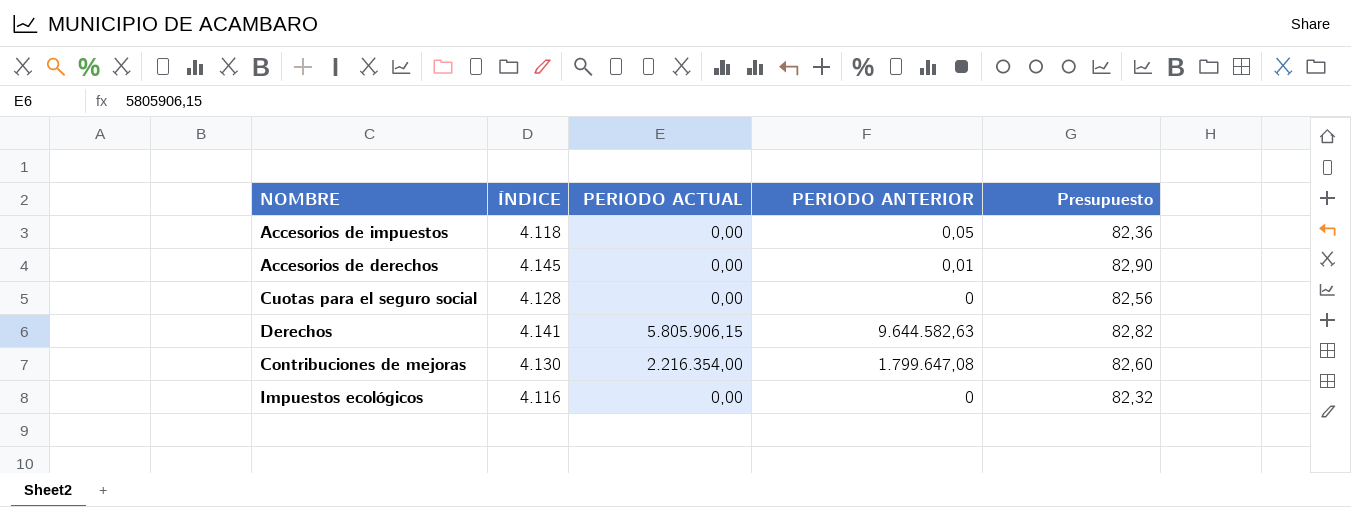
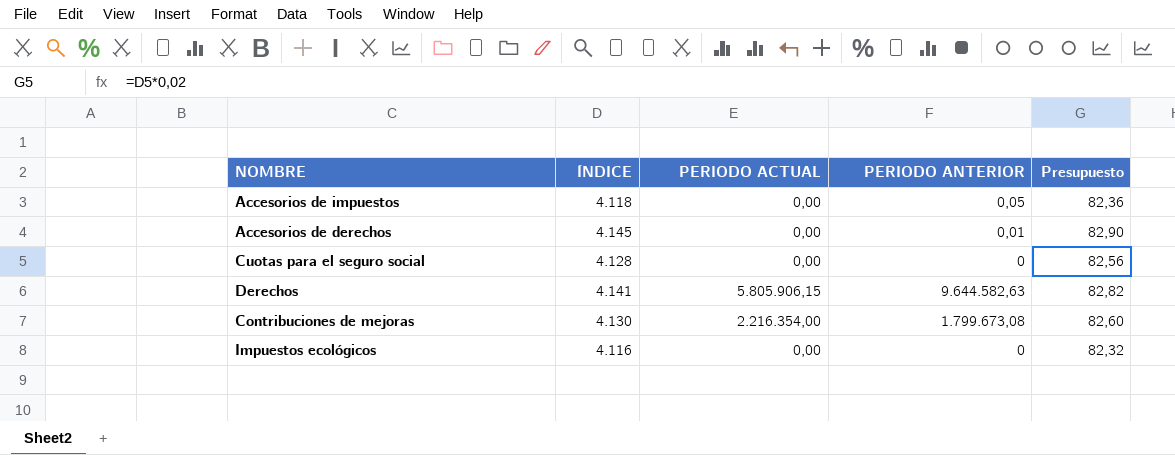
Contribuciones de mejoras | PERIODO ANTERIOR: 1.799.647,08 -> 1.799.673,08

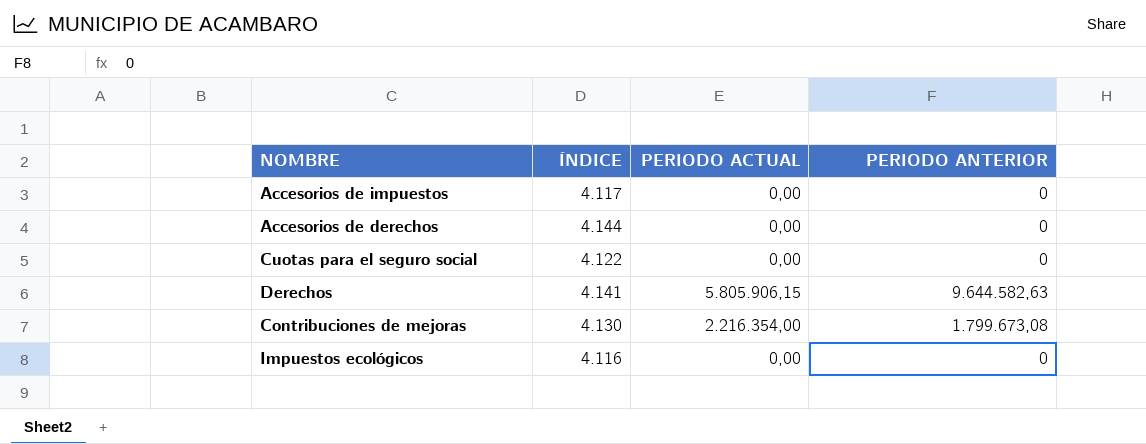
column Presupuesto | formula: [ÍNDICE] * 0,02 -> none
Accesorios de impuestos | ÍNDICE: 4.118 -> 4.117
Accesorios de impuestos | PERIODO ANTERIOR: 0,05 -> 0
Accesorios de derechos | ÍNDICE: 4.145 -> 4.144
Accesorios de derechos | PERIODO ANTERIOR: 0,01 -> 0
Cuotas para el seguro social | ÍNDICE: 4.128 -> 4.122

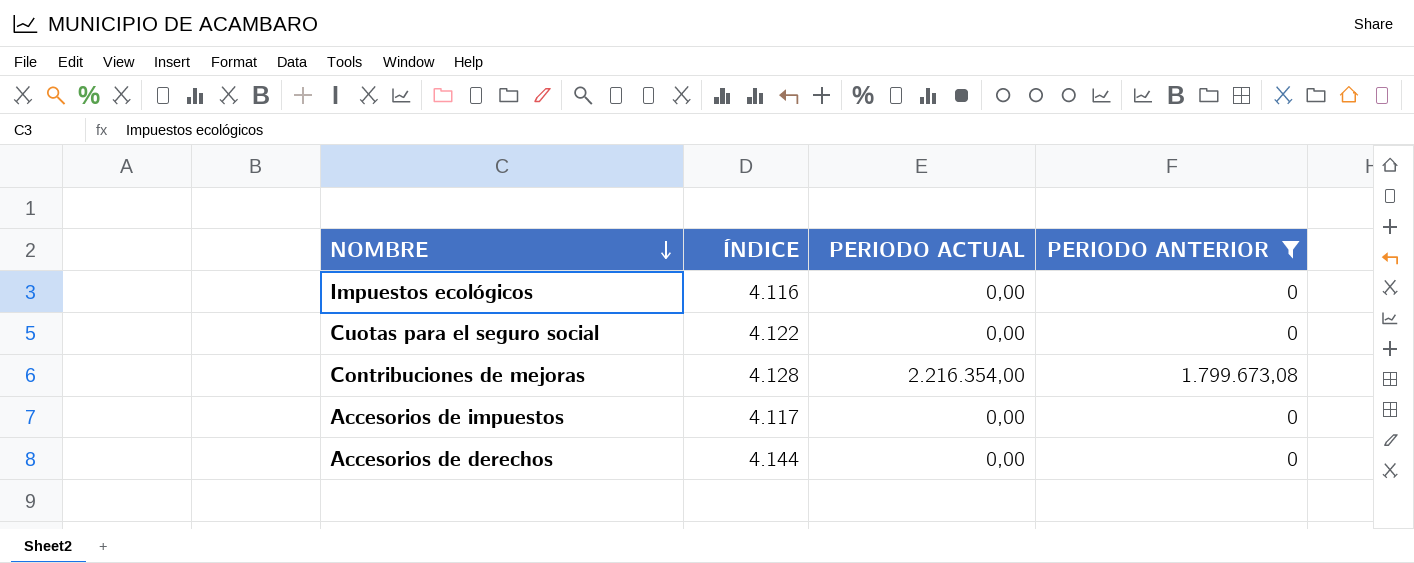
filter: none -> PERIODO ANTERIOR != 9.644.582,63
row order: none -> NOMBRE descending
Contribuciones de mejoras | ÍNDICE: 4.130 -> 4.128

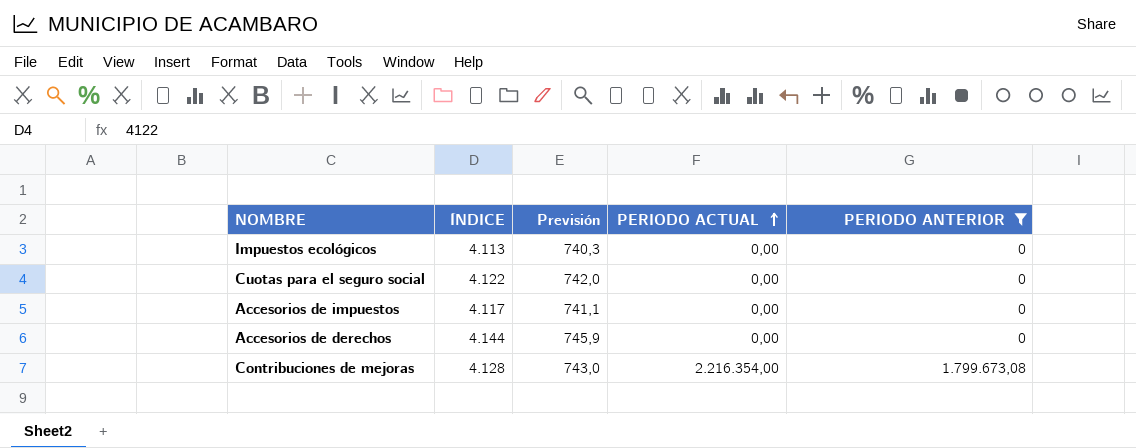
row order: NOMBRE descending -> PERIODO ACTUAL ascending
column Previsión | formula: none -> [ÍNDICE] * 0,18
Impuestos ecológicos | ÍNDICE: 4.116 -> 4.113

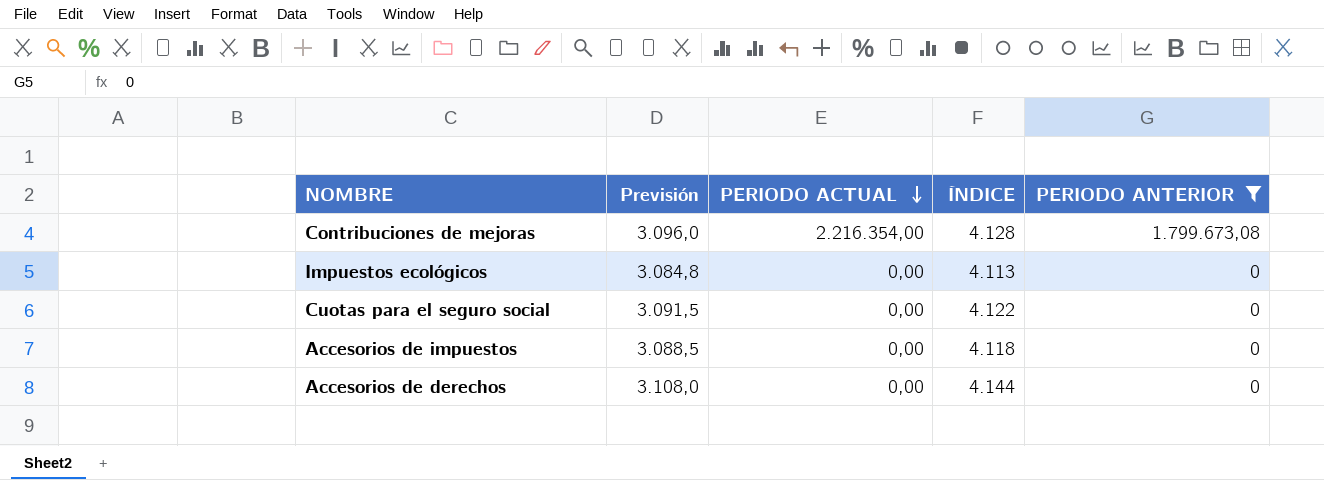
row order: PERIODO ACTUAL ascending -> PERIODO ACTUAL descending
column Previsión | formula: [ÍNDICE] * 0,18 -> [ÍNDICE] * 0,75
column ÍNDICE | position: 2 -> 4
Accesorios de impuestos | ÍNDICE: 4.117 -> 4.118

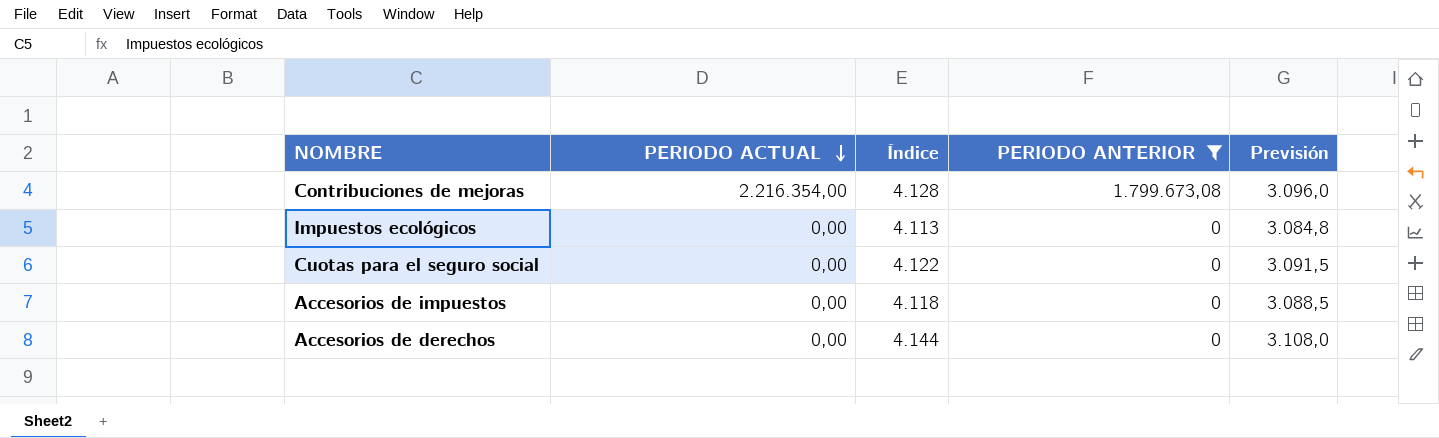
column name: ÍNDICE -> Índice
column Previsión | position: 2 -> 5

